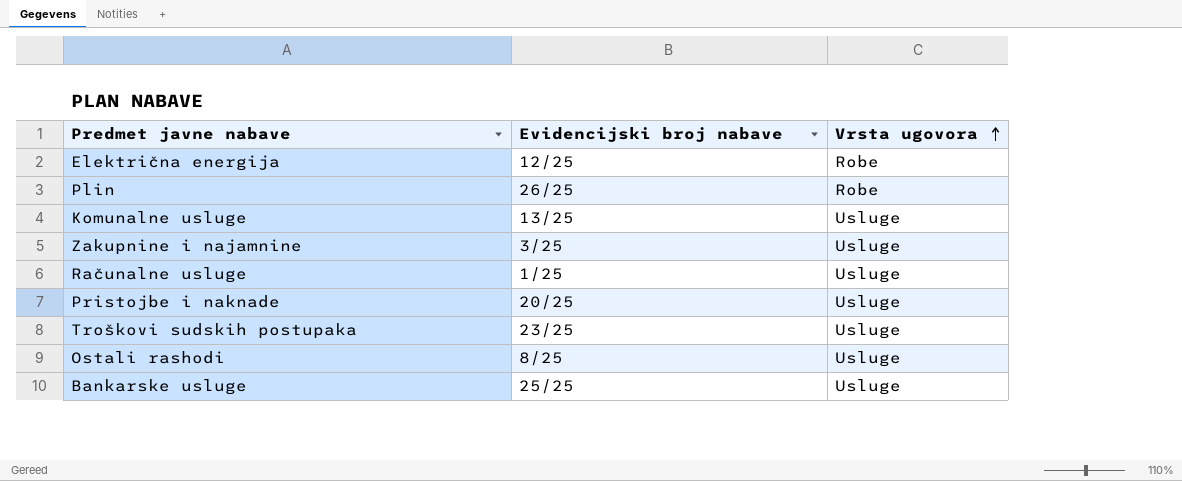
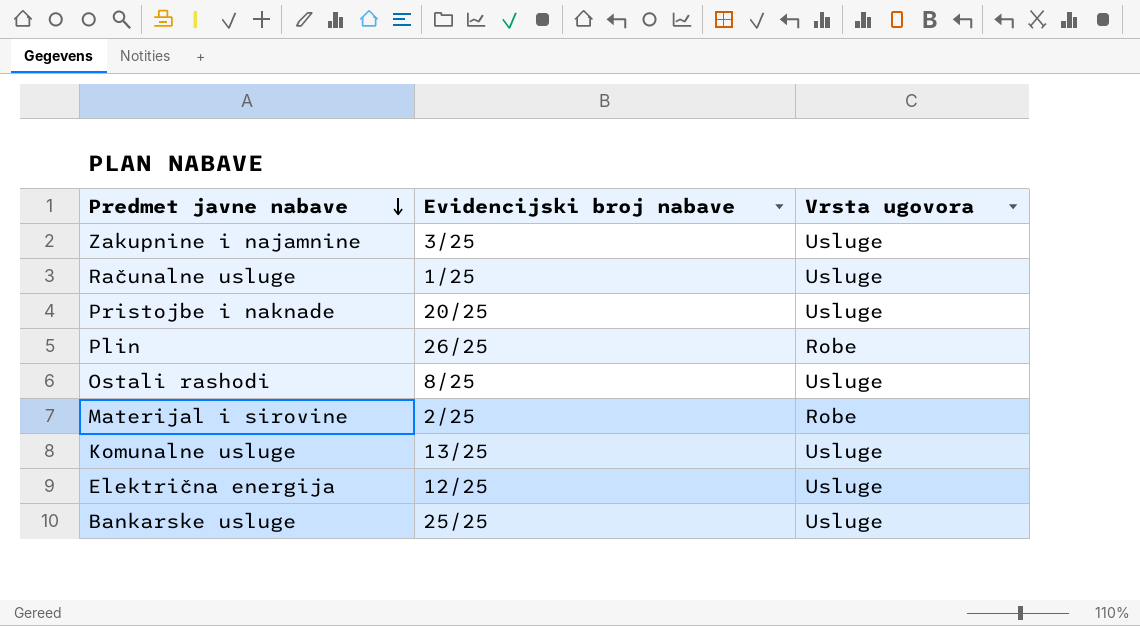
row order: Vrsta ugovora ascending -> Predmet javne nabave descending
row Troškovi sudskih postupaka: 23/25 | Usluge -> none
row Materijal i sirovine: none -> 2/25 | Robe
Električna energija | Vrsta ugovora: Robe -> Usluge

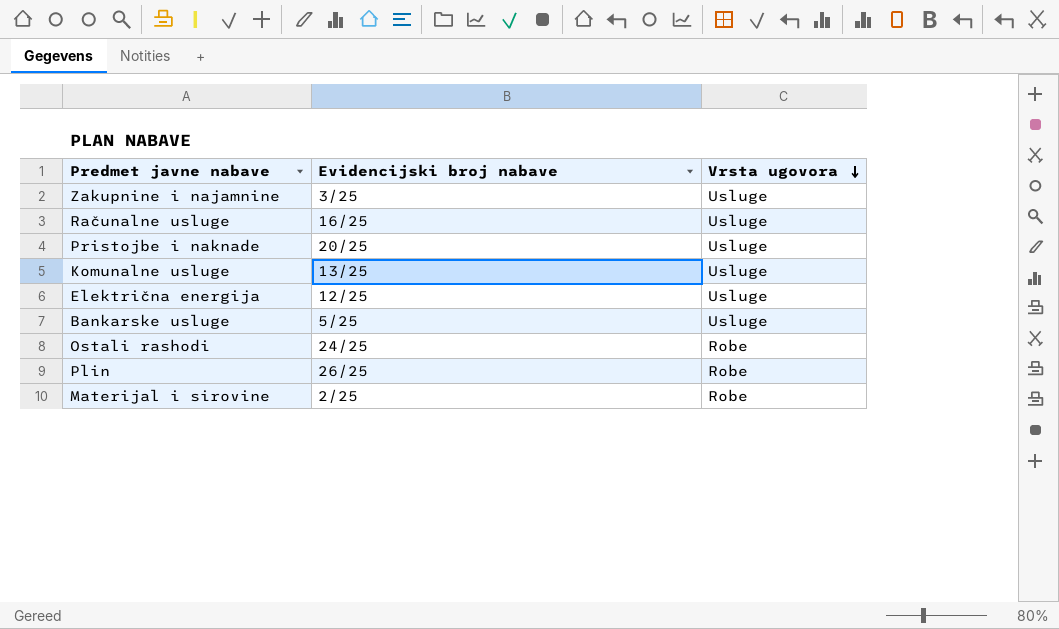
row order: Predmet javne nabave descending -> Vrsta ugovora descending
Računalne usluge | Evidencijski broj nabave: 1/25 -> 16/25
Bankarske usluge | Evidencijski broj nabave: 25/25 -> 5/25
Ostali rashodi | Evidencijski broj nabave: 8/25 -> 24/25
Ostali rashodi | Vrsta ugovora: Usluge -> Robe

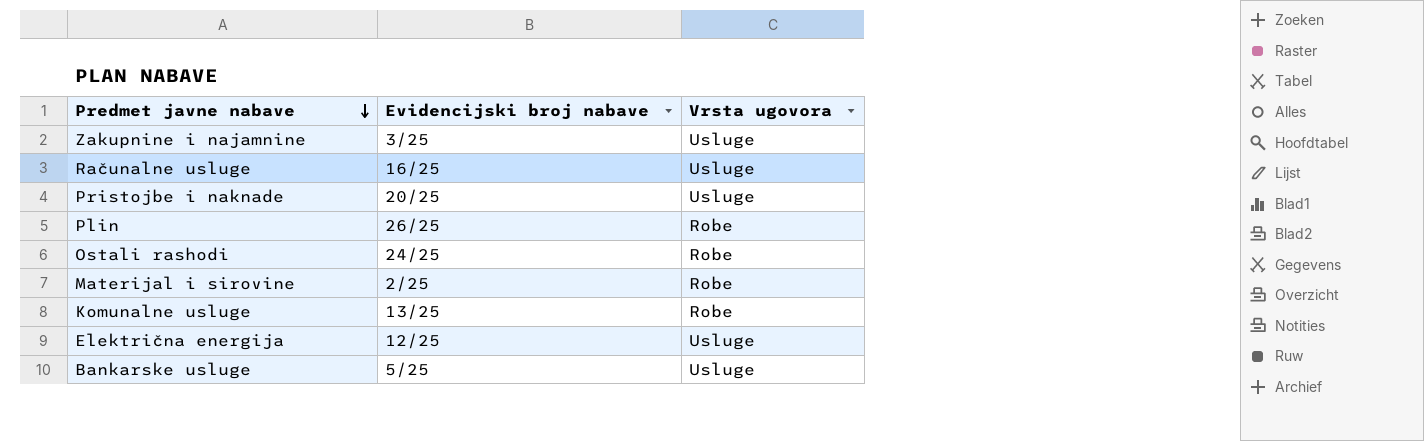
row order: Vrsta ugovora descending -> Predmet javne nabave descending
Komunalne usluge | Vrsta ugovora: Usluge -> Robe

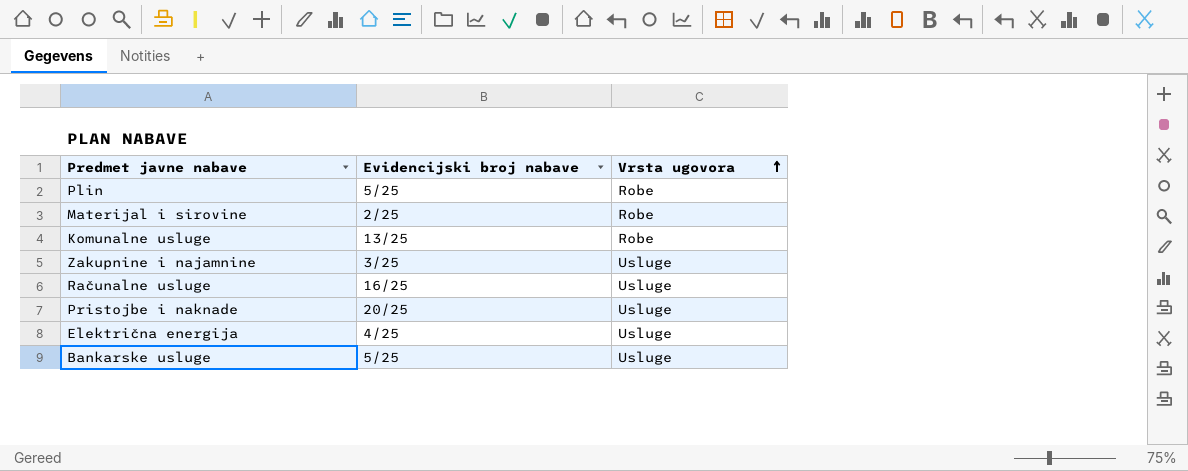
row order: Predmet javne nabave descending -> Vrsta ugovora ascending
row Ostali rashodi: 24/25 | Robe -> none
Plin | Evidencijski broj nabave: 26/25 -> 5/25
Električna energija | Evidencijski broj nabave: 12/25 -> 4/25

